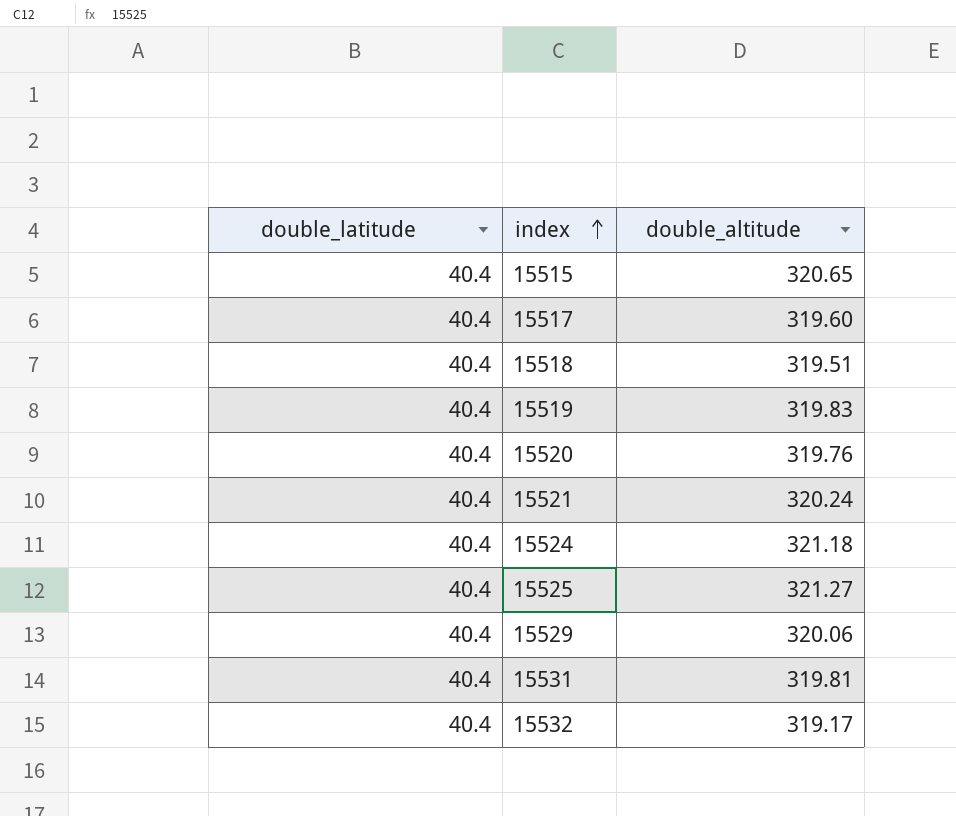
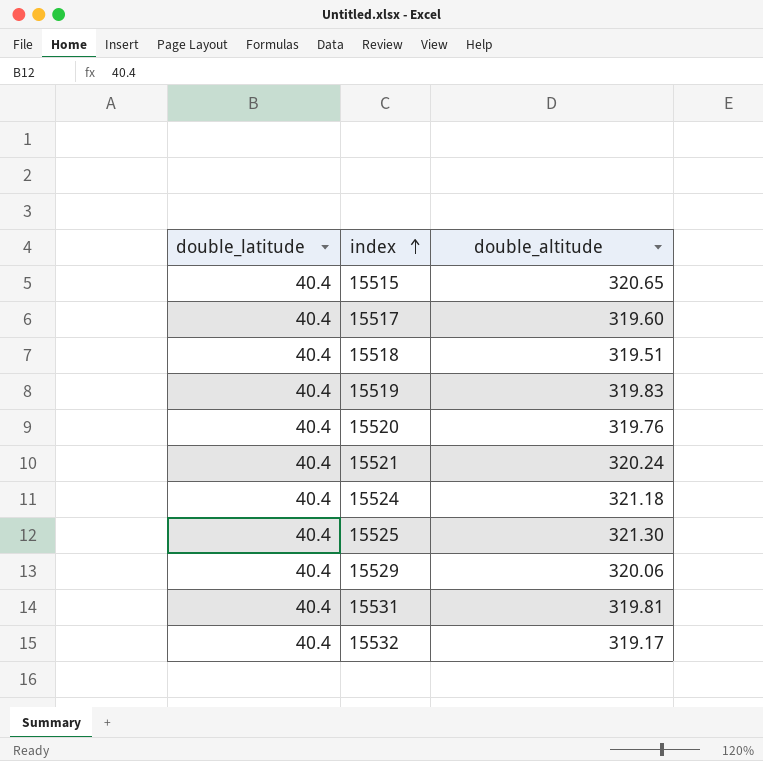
15525 | double_altitude: 321.27 -> 321.30

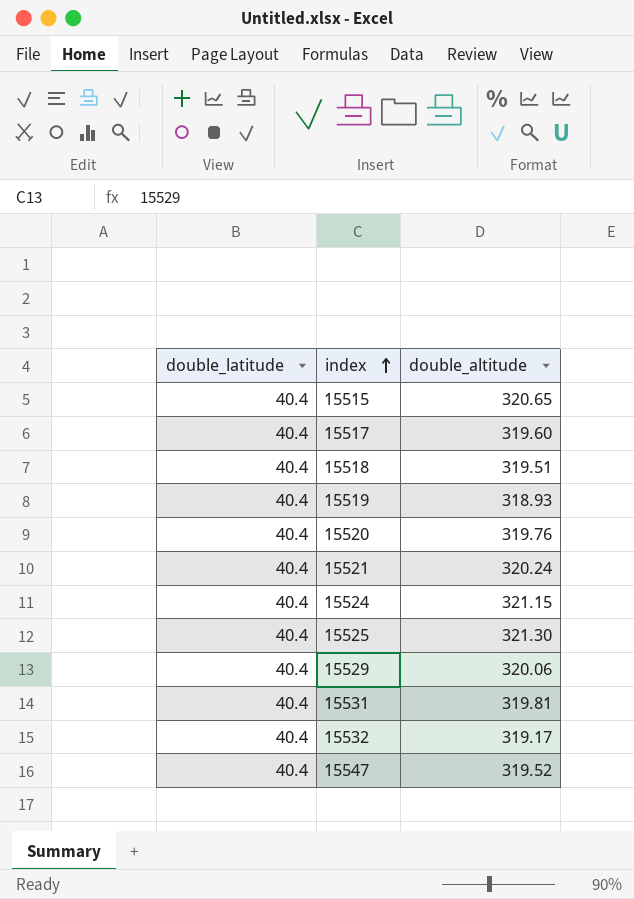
15519 | double_altitude: 319.83 -> 318.93
15524 | double_altitude: 321.18 -> 321.15
row 15547: none -> 40.4 | 319.52

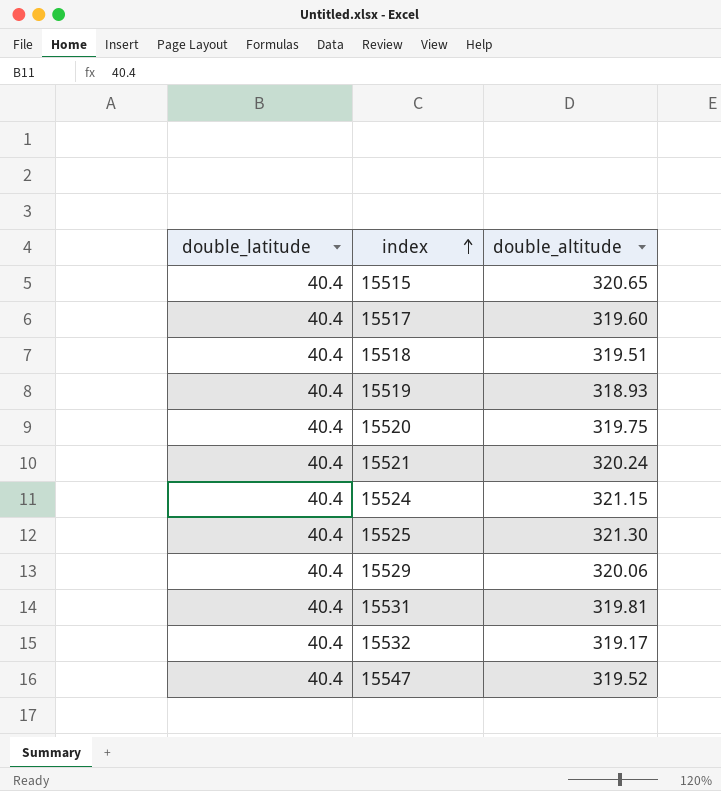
15520 | double_altitude: 319.76 -> 319.75

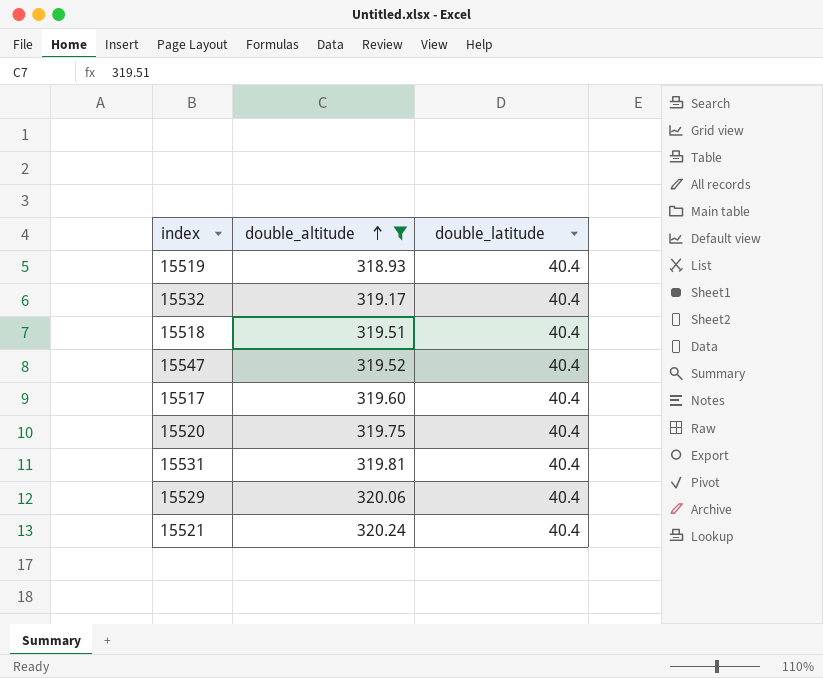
filter: none -> double_altitude <= 320.24
row order: index ascending -> double_altitude ascending
column double_latitude | position: 1 -> 3

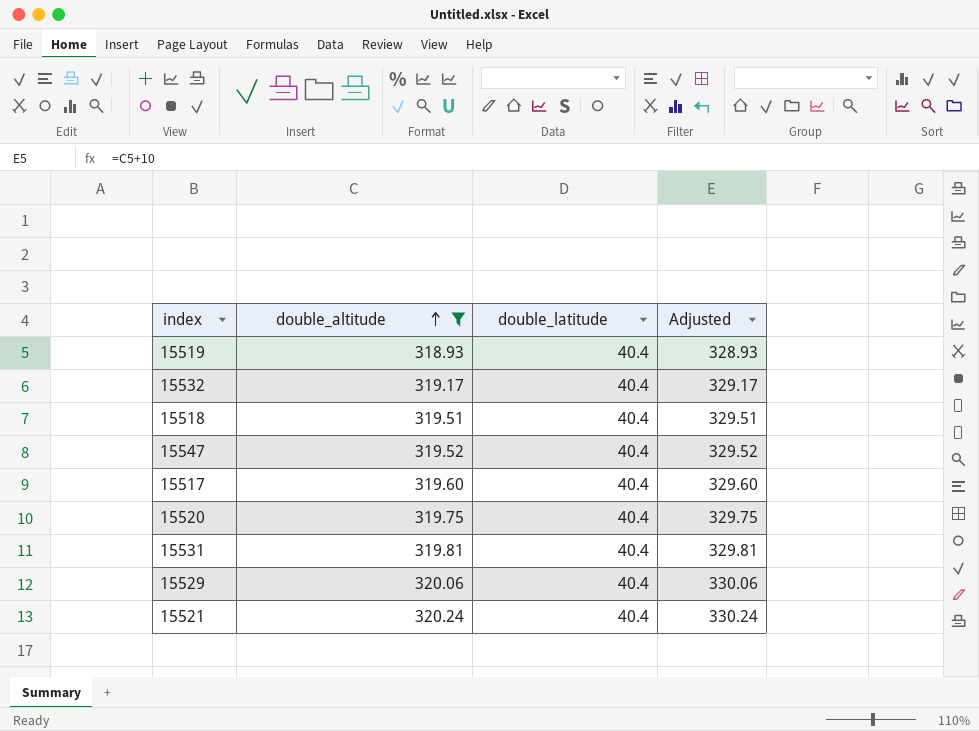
column Adjusted | formula: none -> [double_altitude] + 10

